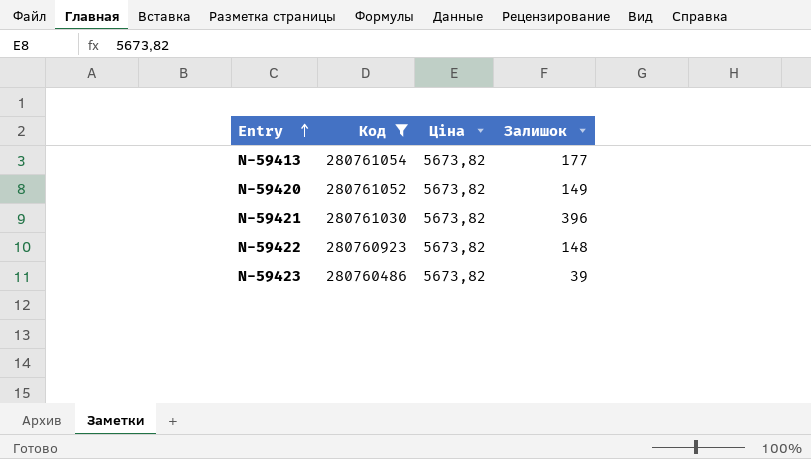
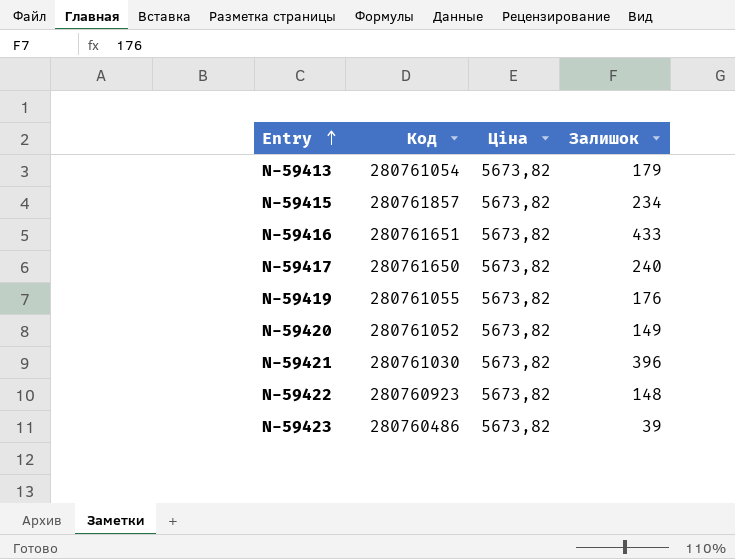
filter: Код <= 280761054 -> none
N-59413 | Залишок: 177 -> 179

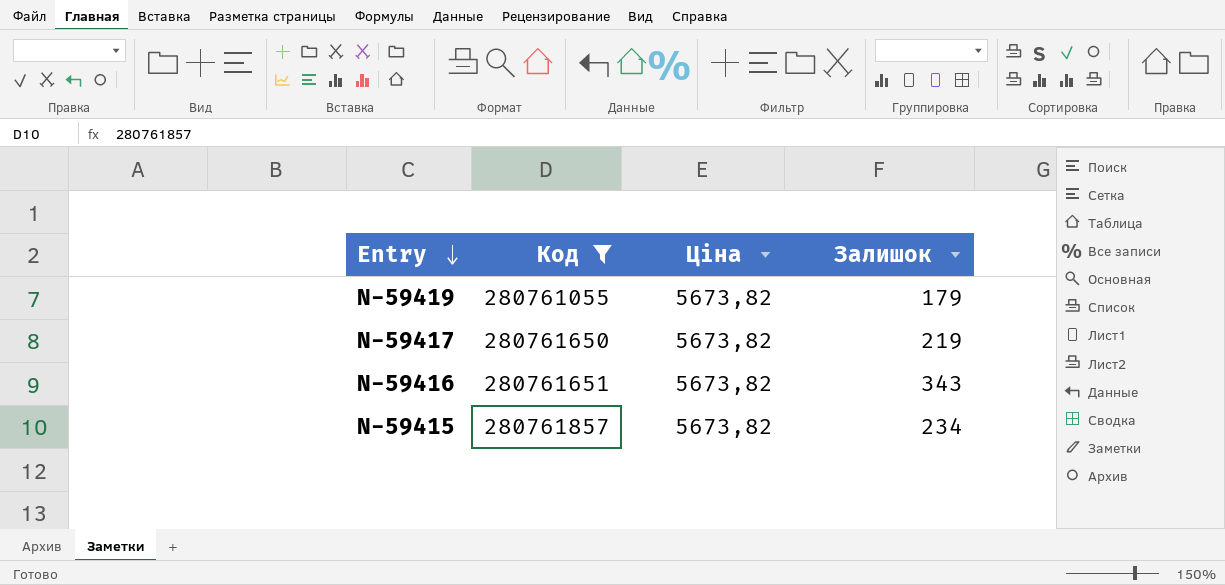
filter: none -> Код >= 280761055
row order: Entry ascending -> Entry descending
N-59419 | Залишок: 176 -> 179
N-59417 | Залишок: 240 -> 219
N-59416 | Залишок: 433 -> 343

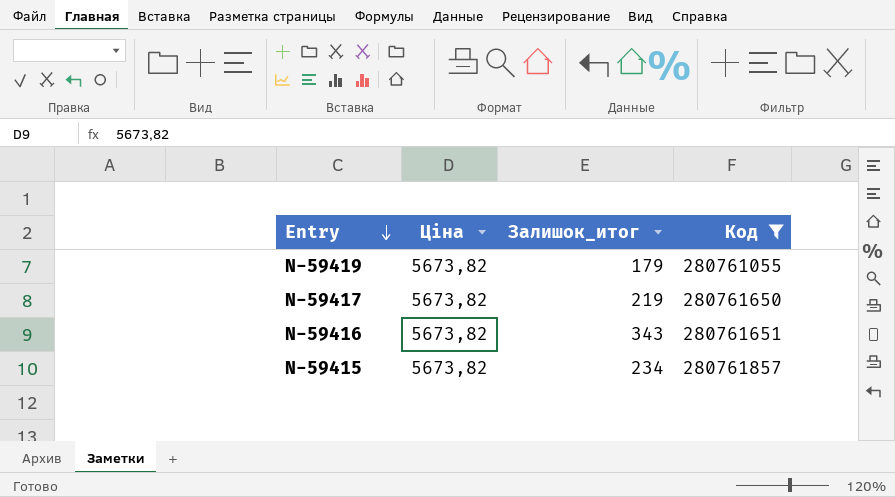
column name: Залишок -> Залишок_итог
column Код | position: 2 -> 4

